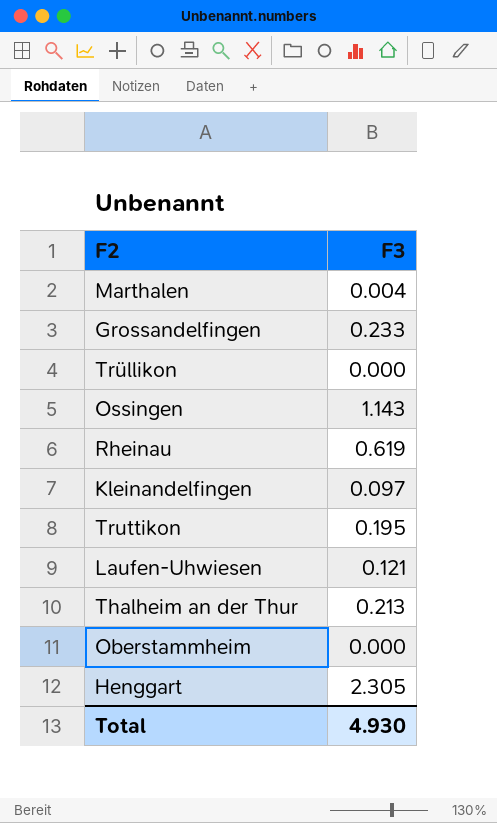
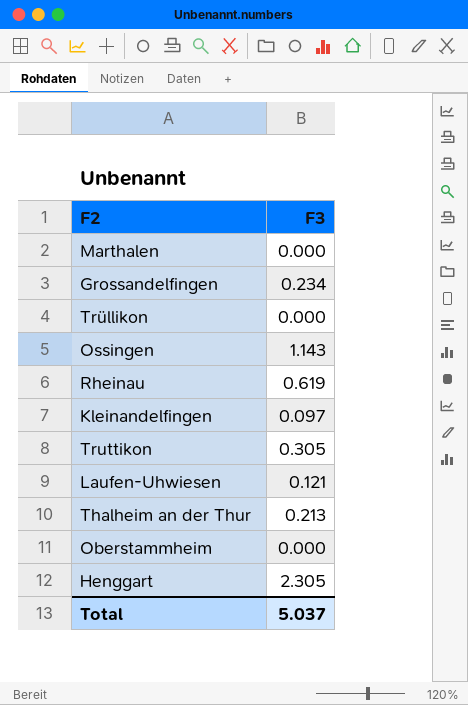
Marthalen | F3: 0.004 -> 0.000
Grossandelfingen | F3: 0.233 -> 0.234
Truttikon | F3: 0.195 -> 0.305
Total | F3: 4.930 -> 5.037

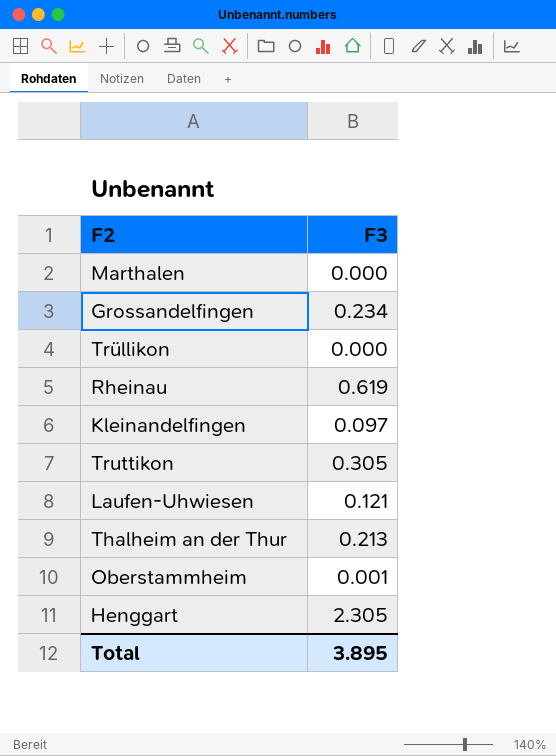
row Ossingen: 1.143 -> none
Oberstammheim | F3: 0.000 -> 0.001
Total | F3: 5.037 -> 3.895

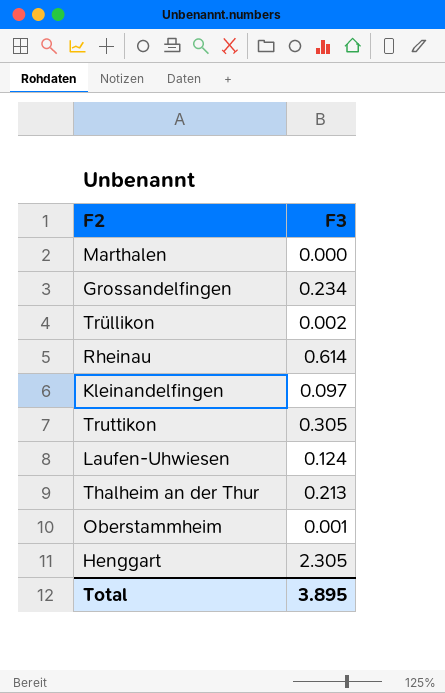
Trüllikon | F3: 0.000 -> 0.002
Rheinau | F3: 0.619 -> 0.614
Laufen-Uhwiesen | F3: 0.121 -> 0.124

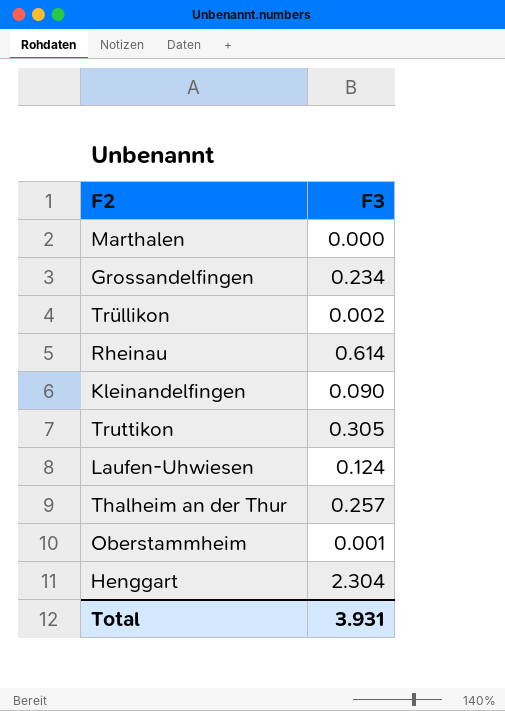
Kleinandelfingen | F3: 0.097 -> 0.090
Thalheim an der Thur | F3: 0.213 -> 0.257
Henggart | F3: 2.305 -> 2.304
Total | F3: 3.895 -> 3.931

